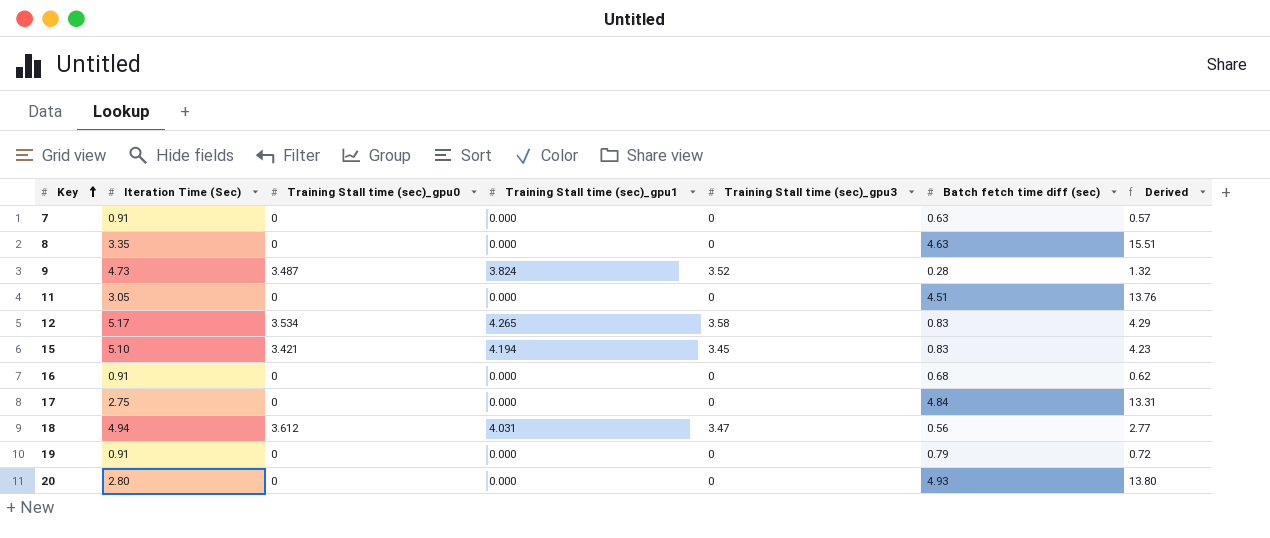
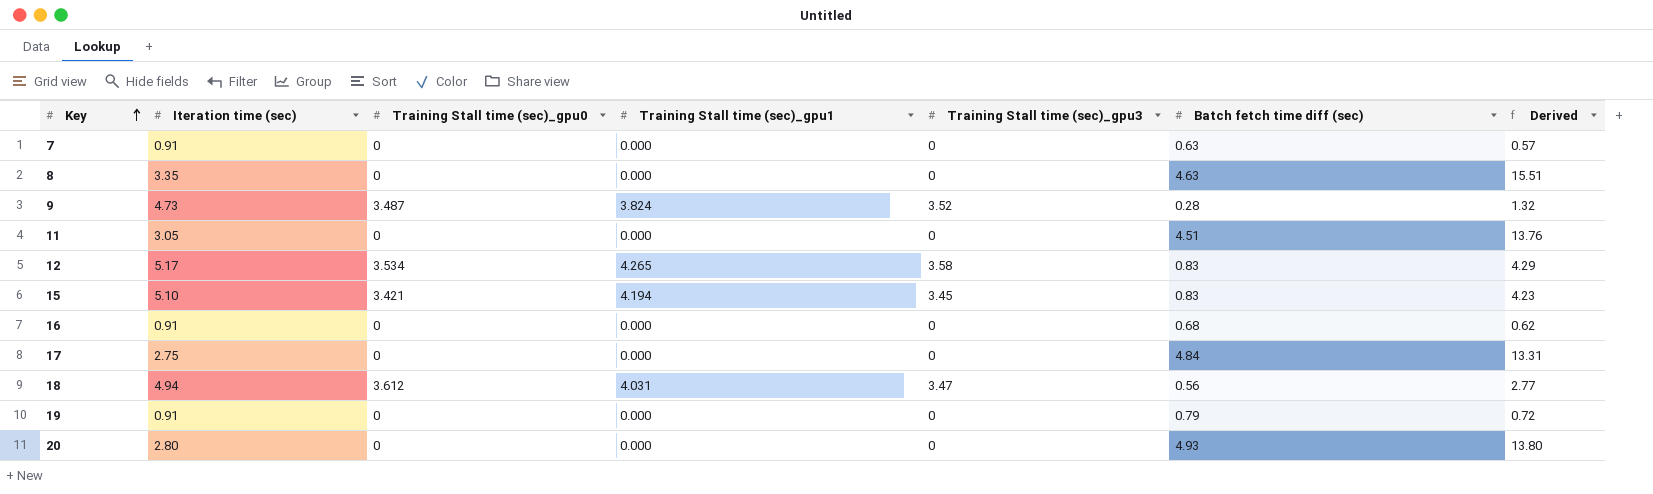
column name: Iteration Time (Sec) -> Iteration time (sec)

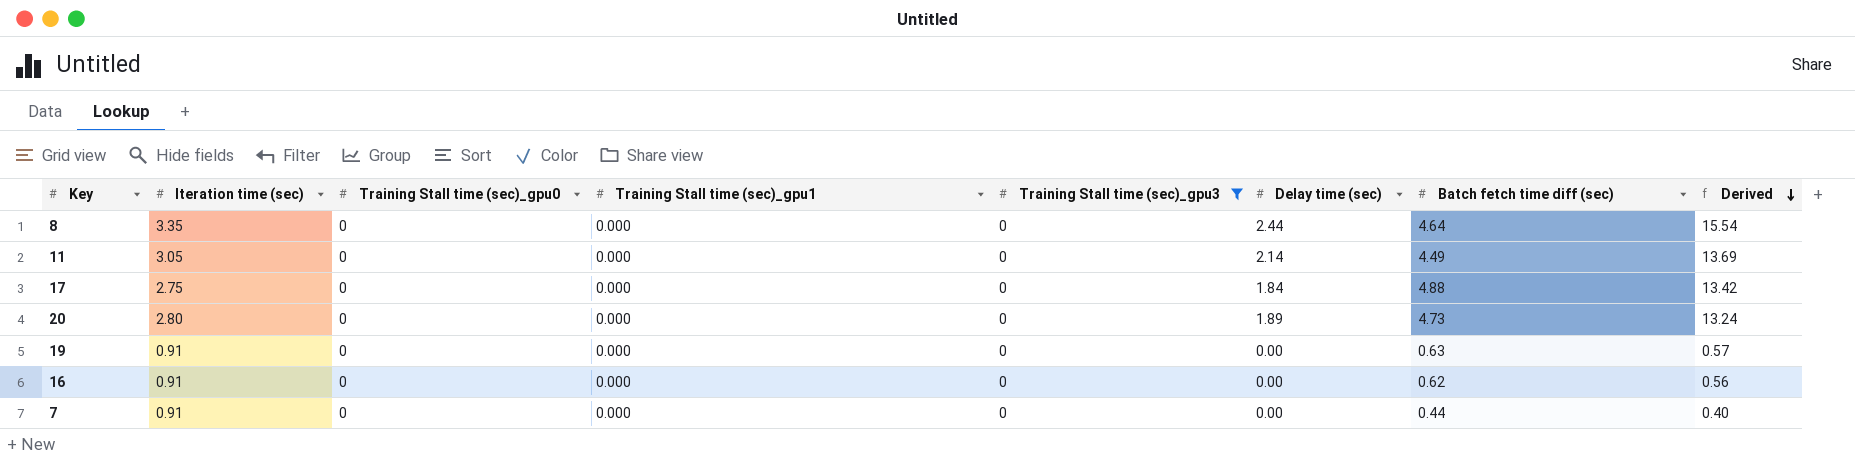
filter: none -> Training Stall time (sec)_gpu3 = 0
row order: Key ascending -> Derived descending
column Delay time (sec) | position: none -> 6
8 | Batch fetch time diff (sec): 4.63 -> 4.64
8 | Derived: 15.51 -> 15.54
11 | Batch fetch time diff (sec): 4.51 -> 4.49
11 | Derived: 13.76 -> 13.69
17 | Batch fetch time diff (sec): 4.84 -> 4.88
17 | Derived: 13.31 -> 13.42
20 | Batch fetch time diff (sec): 4.93 -> 4.73
20 | Derived: 13.80 -> 13.24
19 | Batch fetch time diff (sec): 0.79 -> 0.63
19 | Derived: 0.72 -> 0.57
16 | Batch fetch time diff (sec): 0.68 -> 0.62
16 | Derived: 0.62 -> 0.56
7 | Batch fetch time diff (sec): 0.63 -> 0.44
7 | Derived: 0.57 -> 0.40

